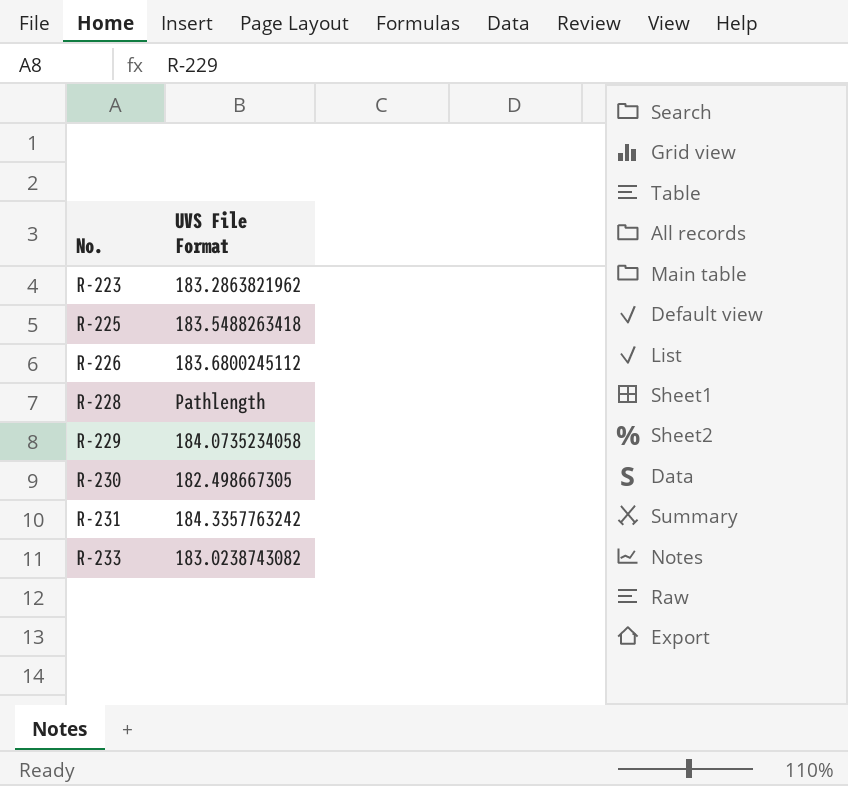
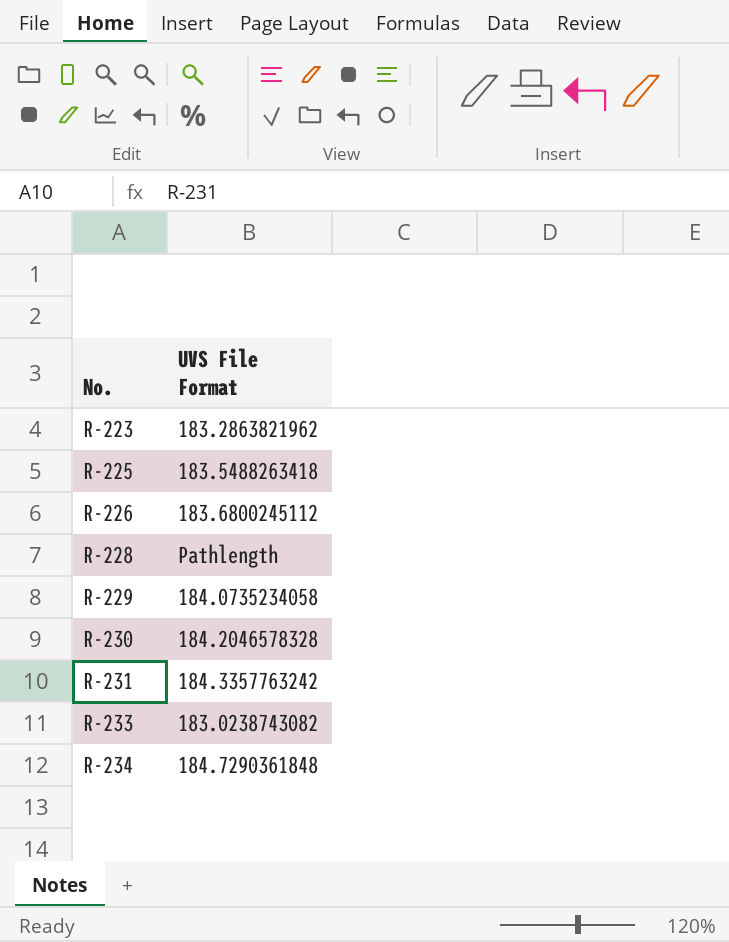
R-230 | UVS File Format: 182.498667305 -> 184.2046578328
row R-234: none -> 184.7290361848

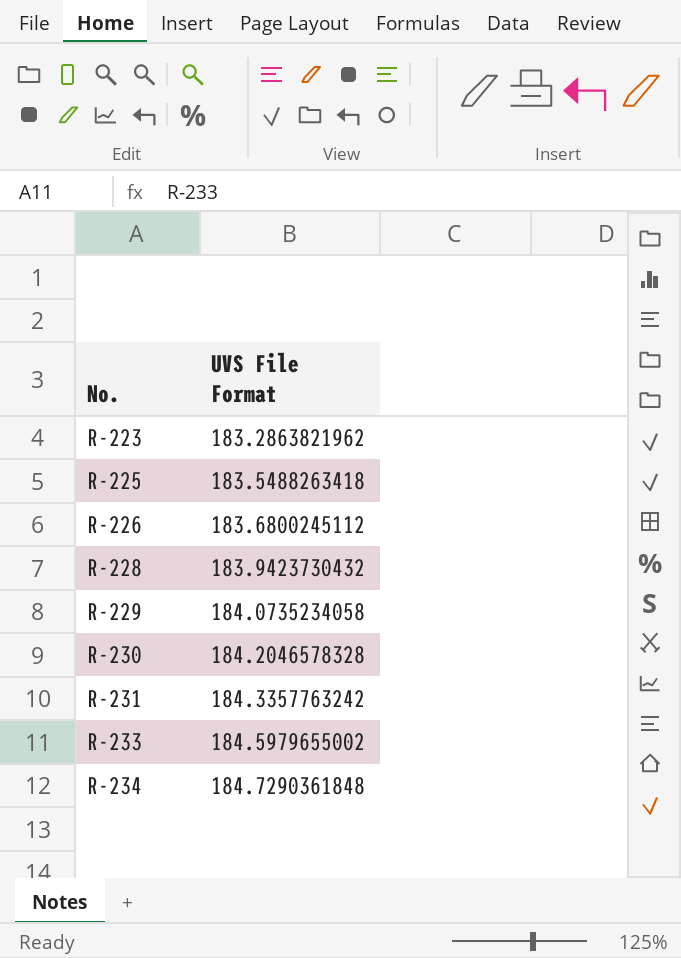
R-228 | UVS File Format: Pathlength -> 183.9423730432
R-233 | UVS File Format: 183.0238743082 -> 184.5979655002

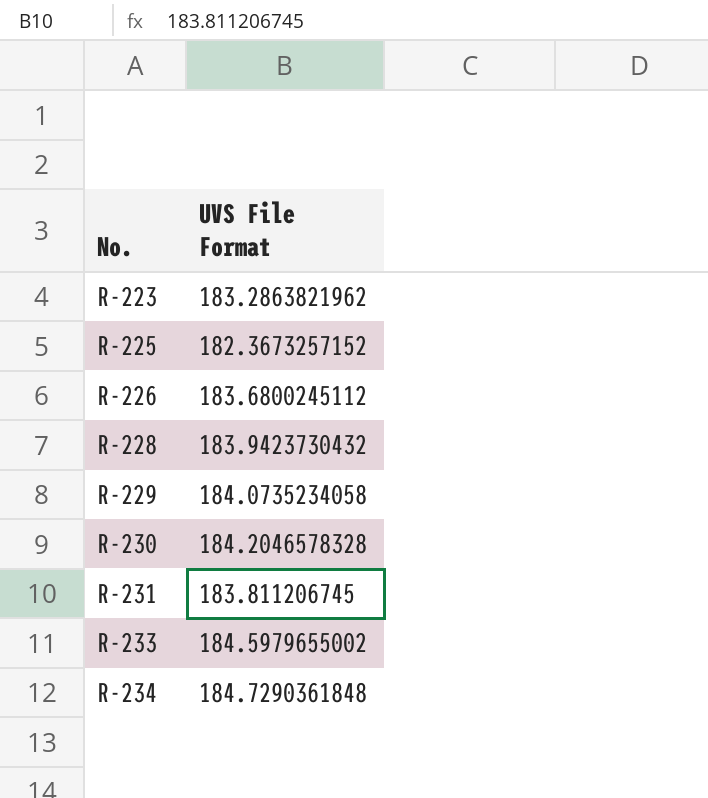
R-225 | UVS File Format: 183.5488263418 -> 182.3673257152
R-231 | UVS File Format: 184.3357763242 -> 183.811206745

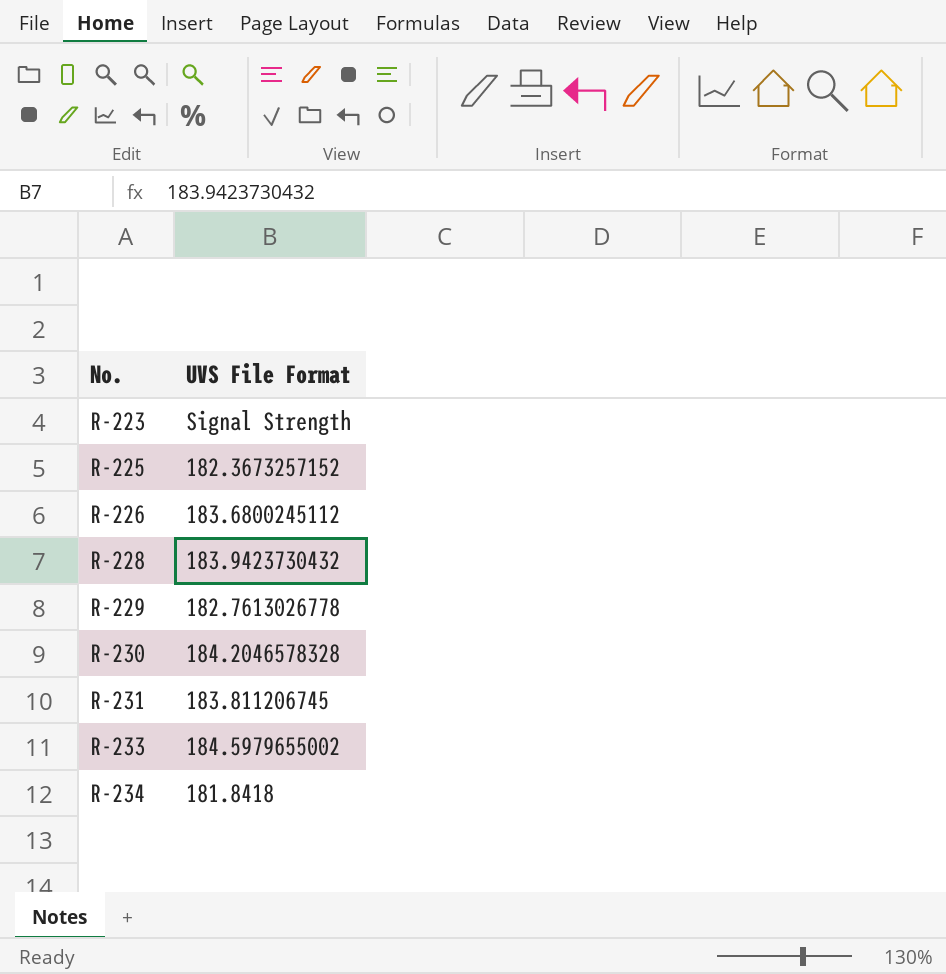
R-223 | UVS File Format: 183.2863821962 -> Signal Strength
R-229 | UVS File Format: 184.0735234058 -> 182.7613026778
R-234 | UVS File Format: 184.7290361848 -> 181.8418

